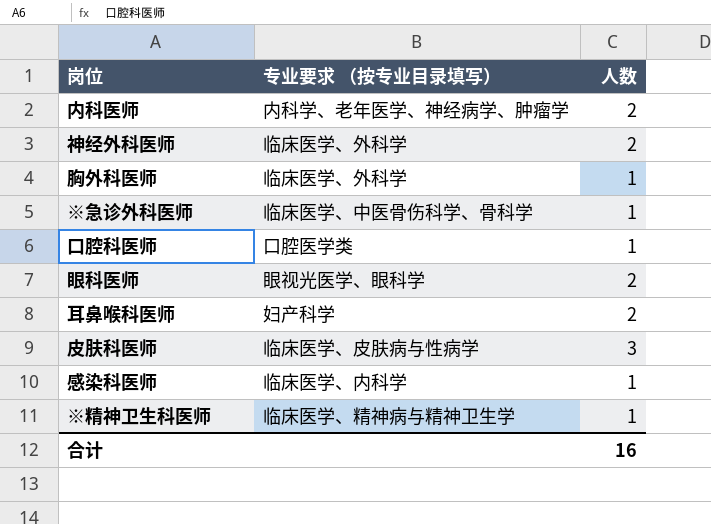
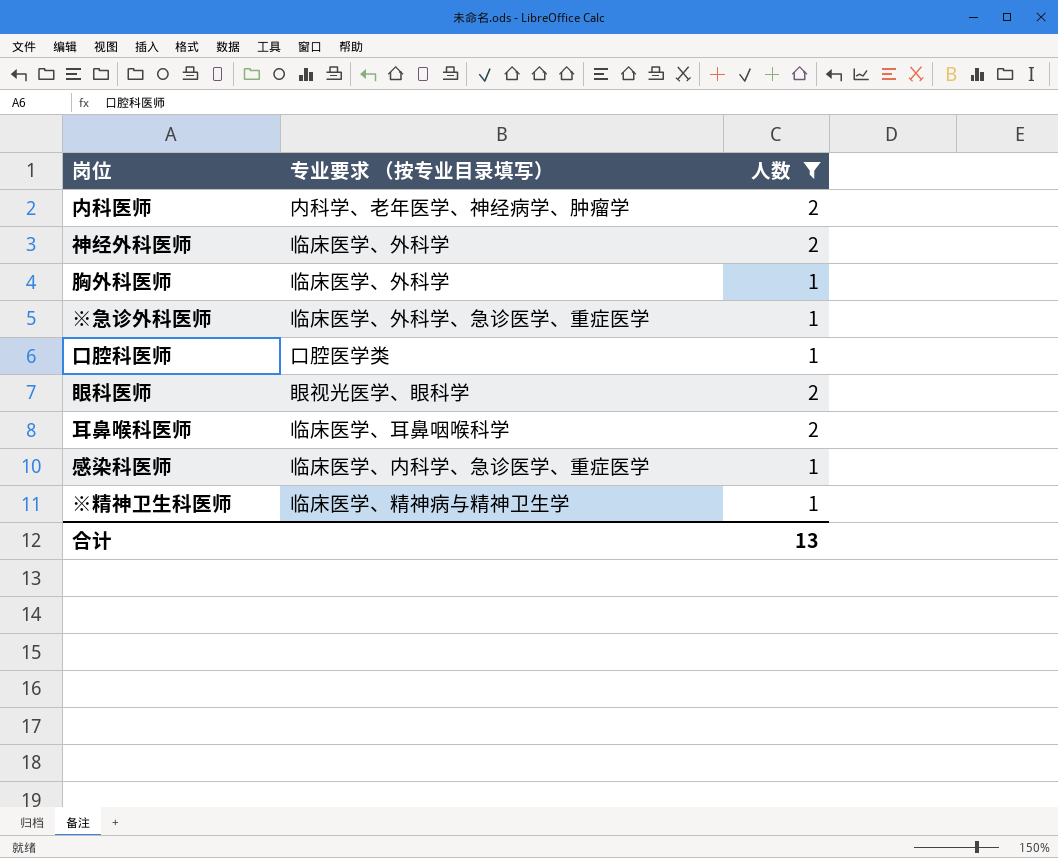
filter: none -> 人数 != 3
※急诊外科医师 | 专业要求 （按专业目录填写）: 临床医学、中医骨伤科学、骨科学 -> 临床医学、外科学、急诊医学、重症医学
耳鼻喉科医师 | 专业要求 （按专业目录填写）: 妇产科学 -> 临床医学、耳鼻咽喉科学
感染科医师 | 专业要求 （按专业目录填写）: 临床医学、内科学 -> 临床医学、内科学、急诊医学、重症医学
合计 | 人数: 16 -> 13

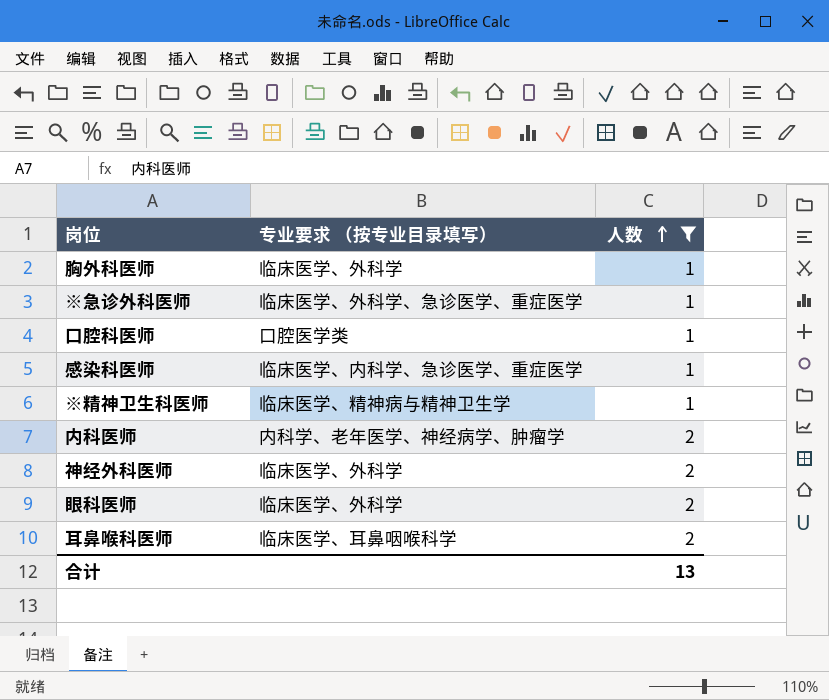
row order: none -> 人数 ascending
眼科医师 | 专业要求 （按专业目录填写）: 眼视光医学、眼科学 -> 临床医学、外科学

